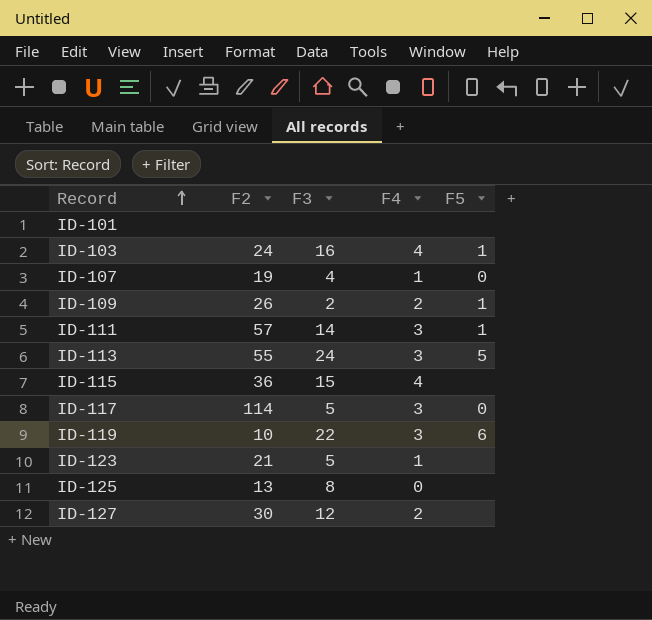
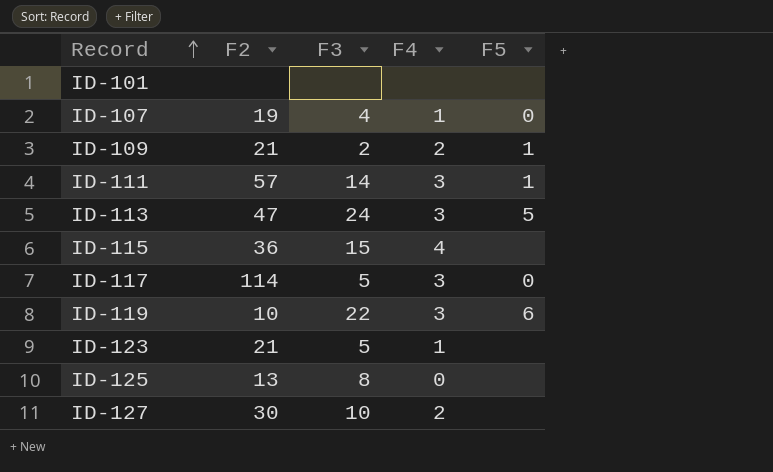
row ID-103: 24 | 16 | 4 | 1 -> none
ID-109 | F2: 26 -> 21
ID-113 | F2: 55 -> 47
ID-127 | F3: 12 -> 10

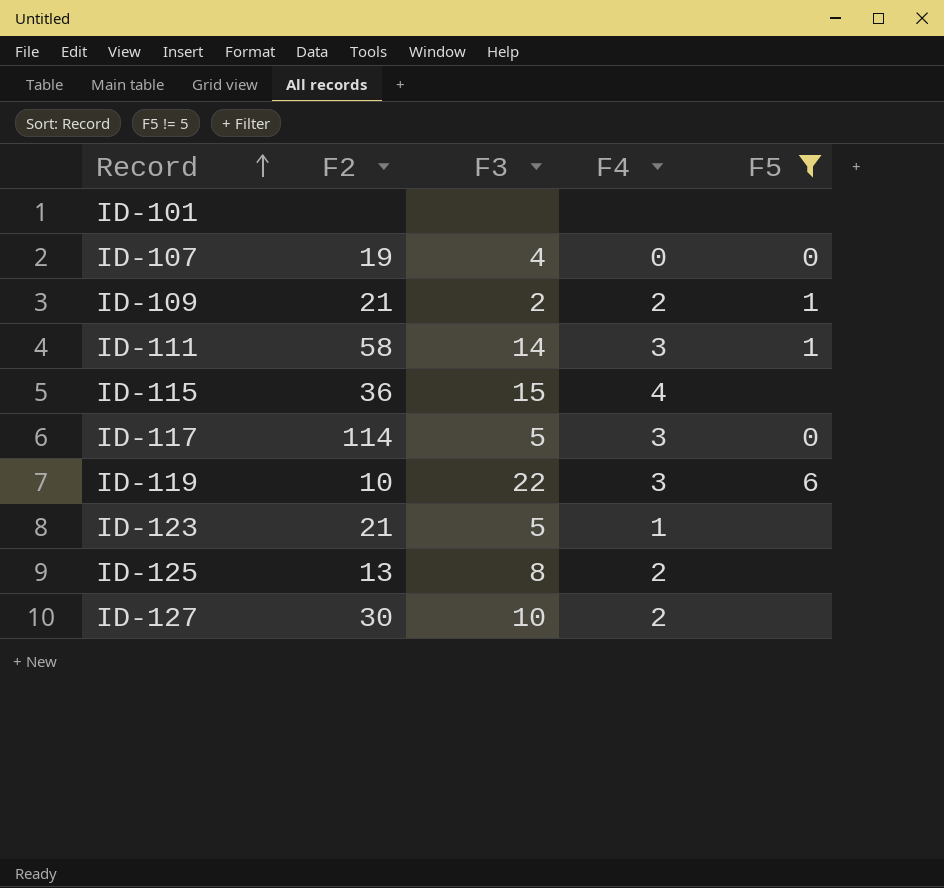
filter: none -> F5 != 5
ID-107 | F4: 1 -> 0
ID-111 | F2: 57 -> 58
ID-125 | F4: 0 -> 2

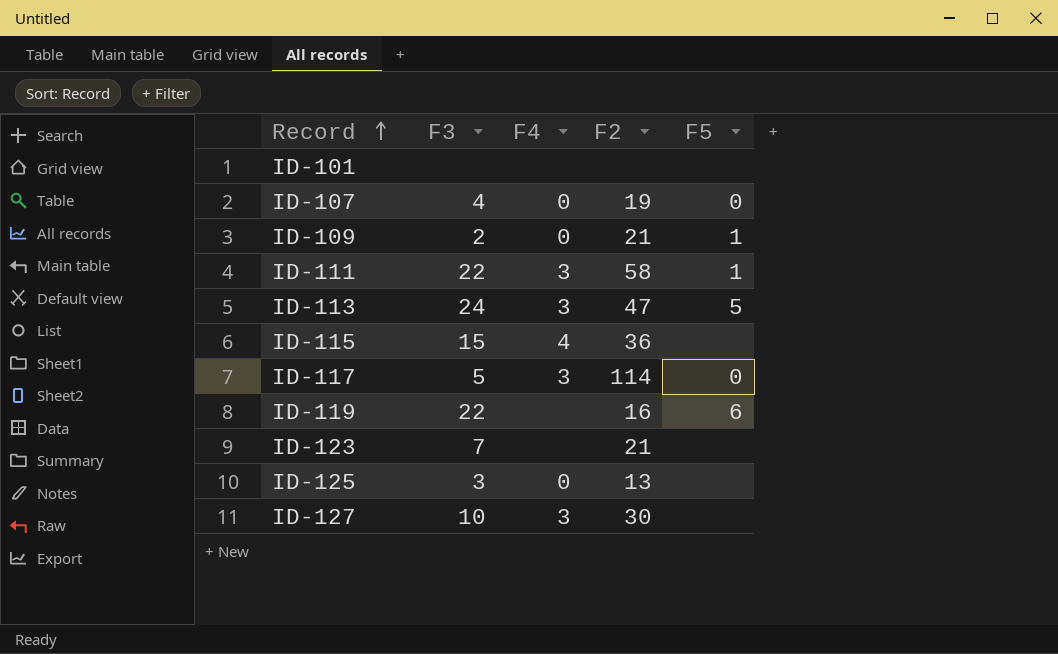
filter: F5 != 5 -> none
column F2 | position: 2 -> 4
ID-109 | F4: 2 -> 0
ID-111 | F3: 14 -> 22
ID-119 | F4: 3 -> none
ID-119 | F2: 10 -> 16
ID-123 | F3: 5 -> 7
ID-123 | F4: 1 -> none
ID-125 | F3: 8 -> 3
ID-125 | F4: 2 -> 0
ID-127 | F4: 2 -> 3

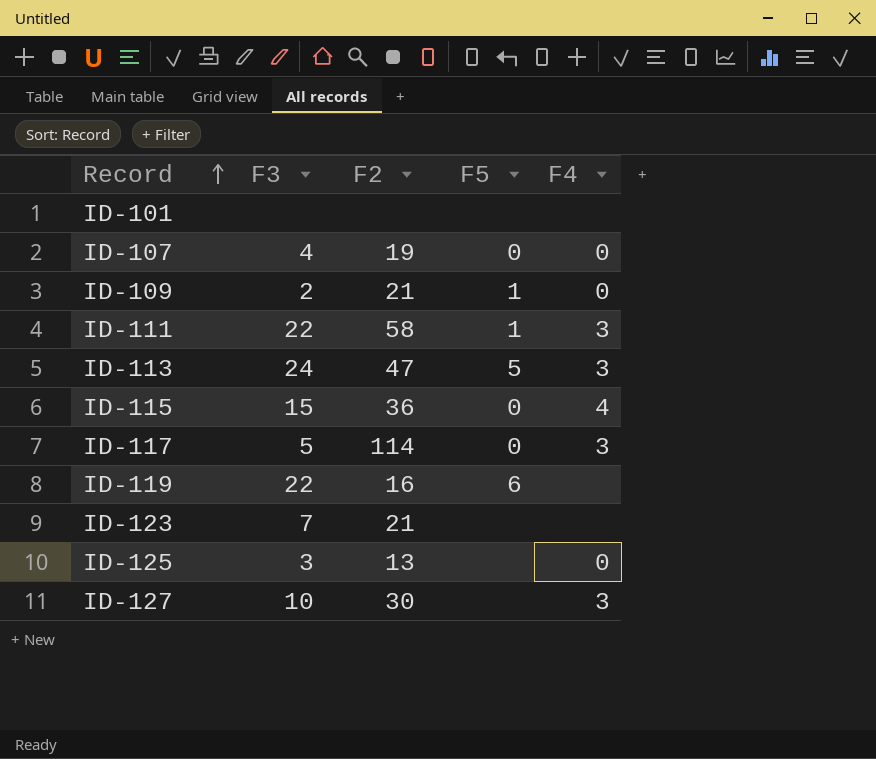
column F4 | position: 3 -> 5
ID-115 | F5: none -> 0

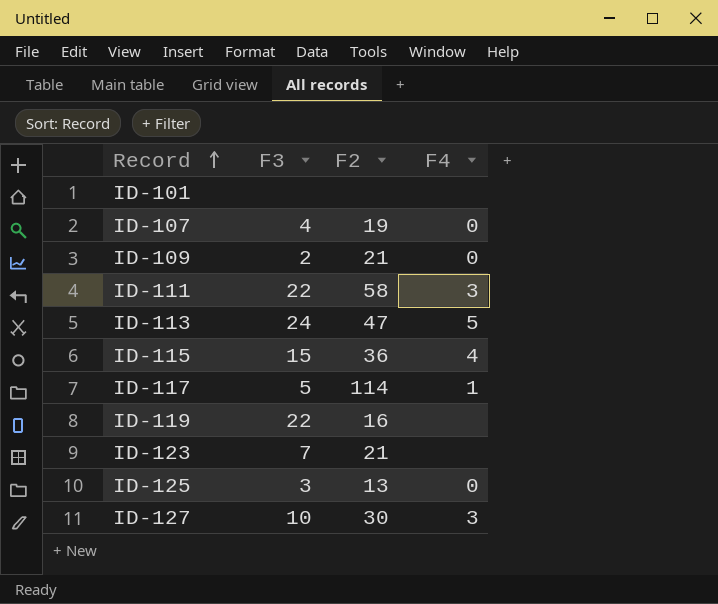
column F5 | position: 4 -> none
ID-113 | F4: 3 -> 5
ID-117 | F4: 3 -> 1

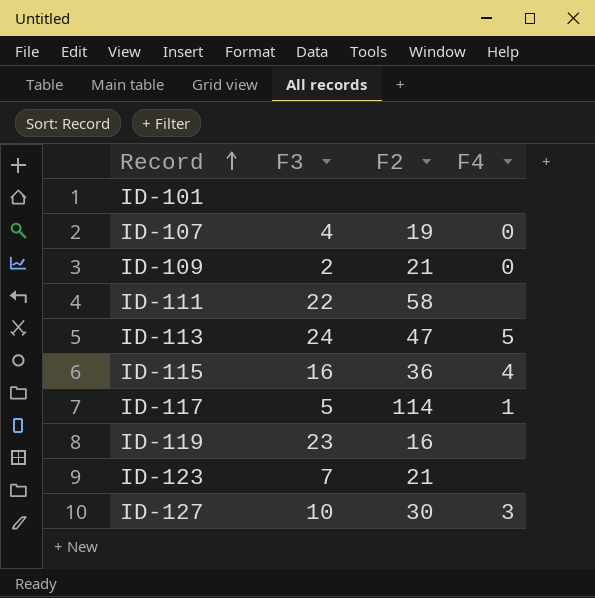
row ID-125: 3 | 13 | 0 -> none
ID-111 | F4: 3 -> none
ID-115 | F3: 15 -> 16
ID-119 | F3: 22 -> 23

